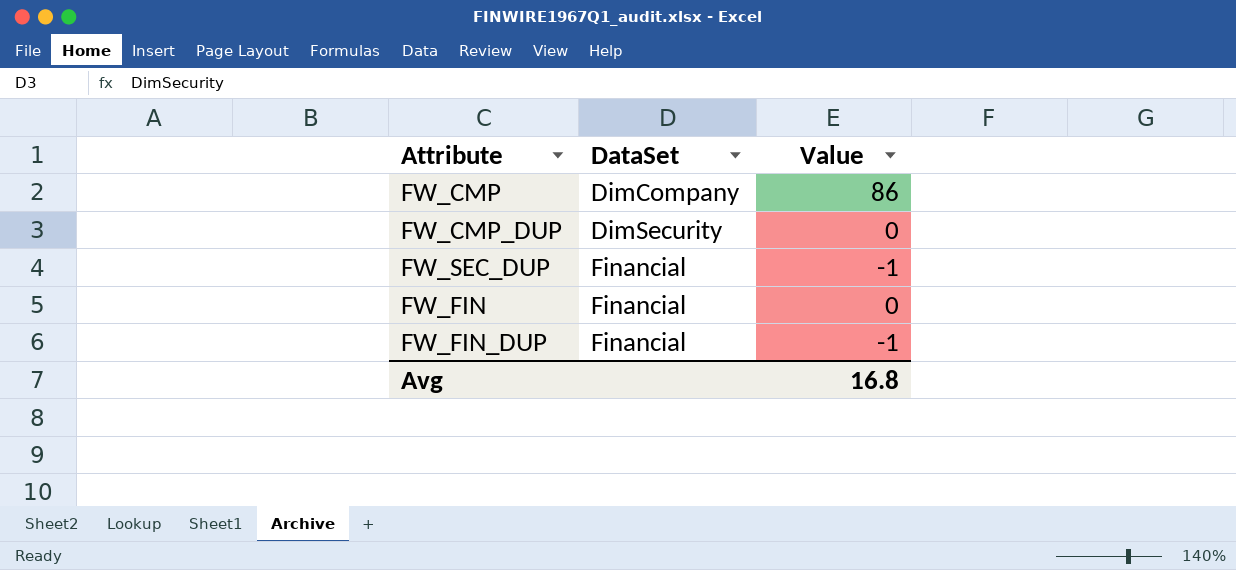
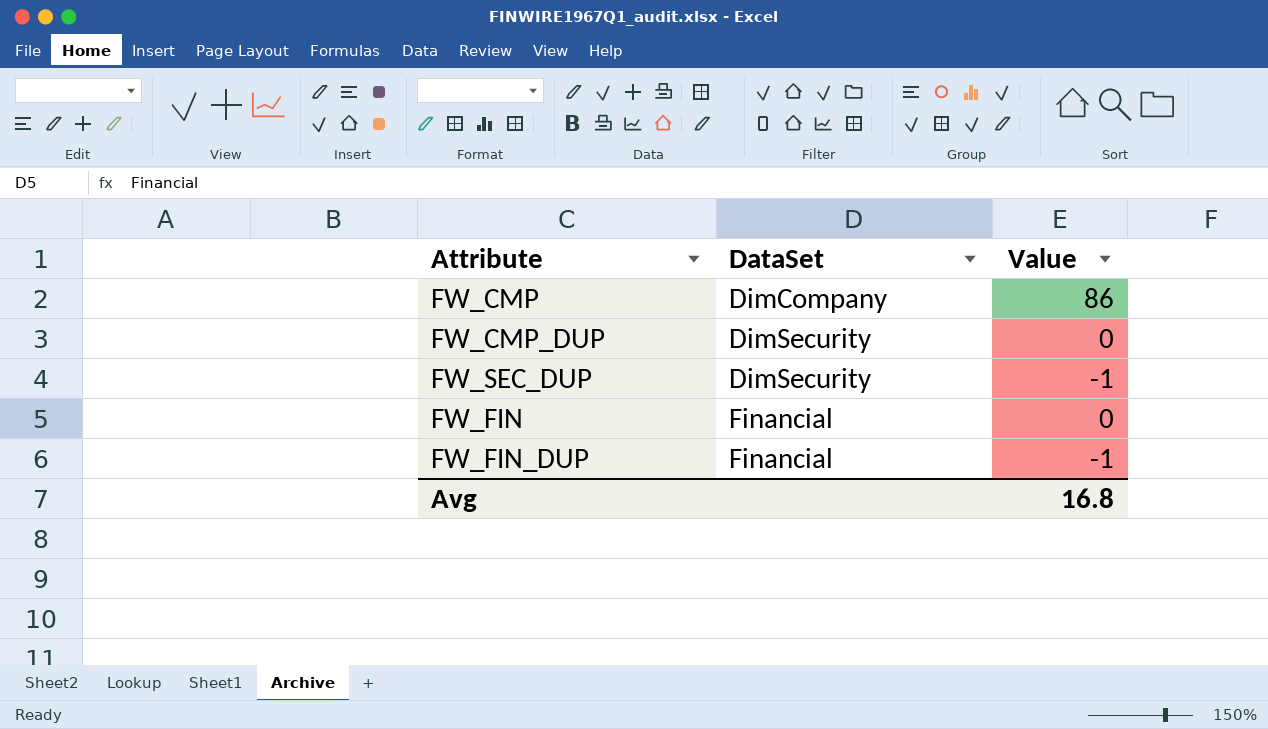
FW_SEC_DUP | DataSet: Financial -> DimSecurity

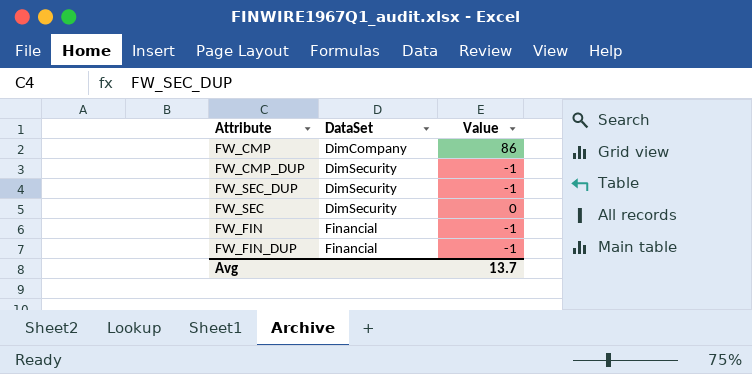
FW_CMP_DUP | Value: 0 -> -1
row FW_SEC: none -> DimSecurity | 0
FW_FIN | Value: 0 -> -1
Avg | Value: 16.8 -> 13.7

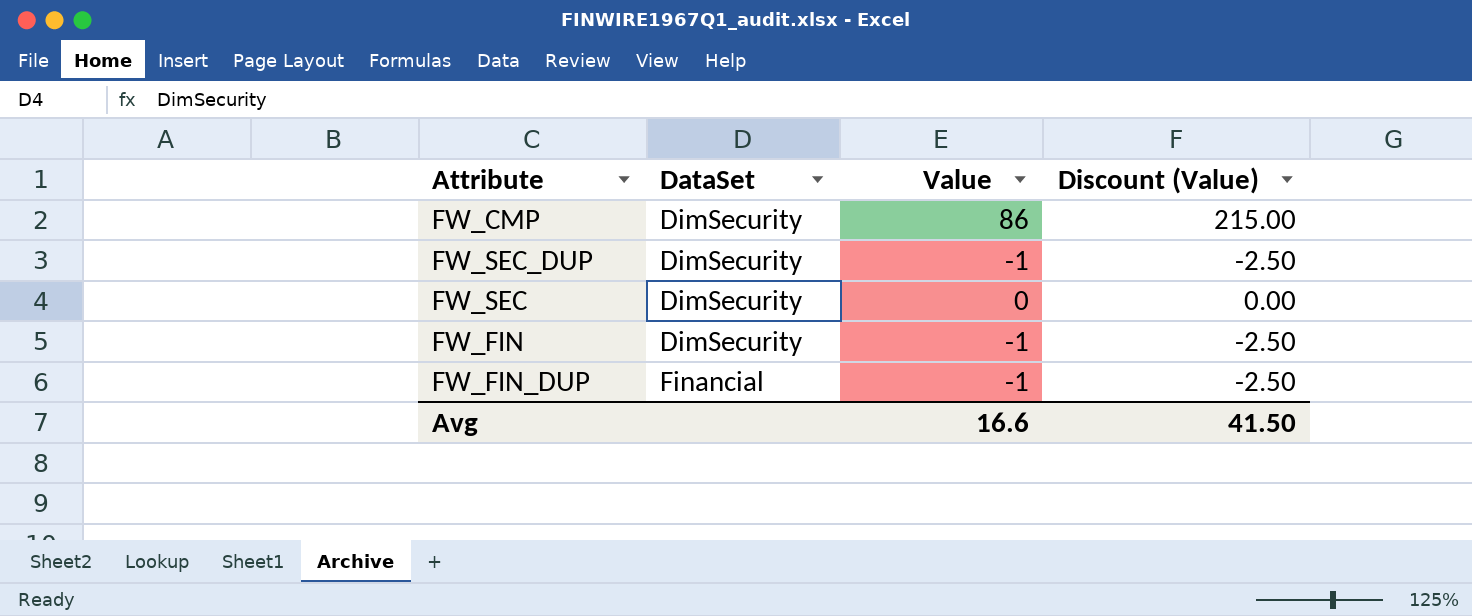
column Discount (Value) | formula: none -> [Value] * 2.5
row FW_CMP_DUP: DimSecurity | -1 -> none
FW_CMP | DataSet: DimCompany -> DimSecurity
FW_FIN | DataSet: Financial -> DimSecurity
Avg | Value: 13.7 -> 16.6

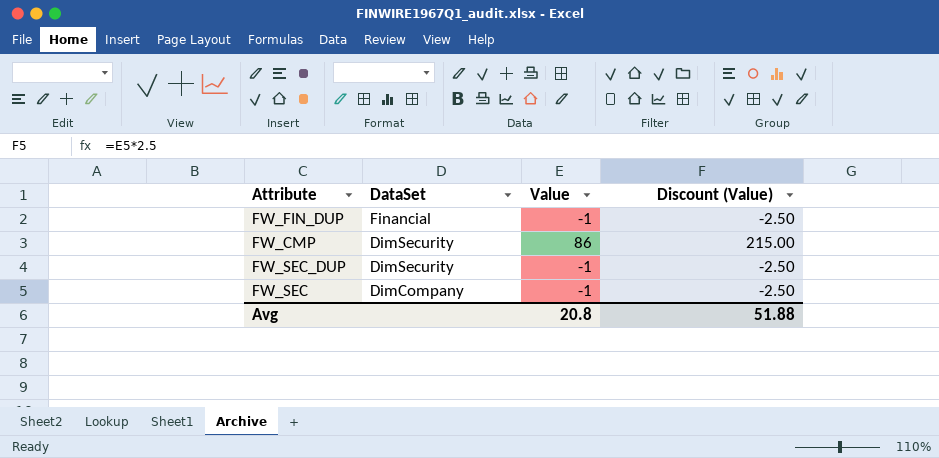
row order: DataSet ascending -> DataSet descending
row FW_FIN: DimSecurity | -1 | -2.50 -> none
FW_SEC | DataSet: DimSecurity -> DimCompany
FW_SEC | Value: 0 -> -1
FW_SEC | Discount (Value): 0.00 -> -2.50
Avg | Value: 16.6 -> 20.8
Avg | Discount (Value): 41.50 -> 51.88

